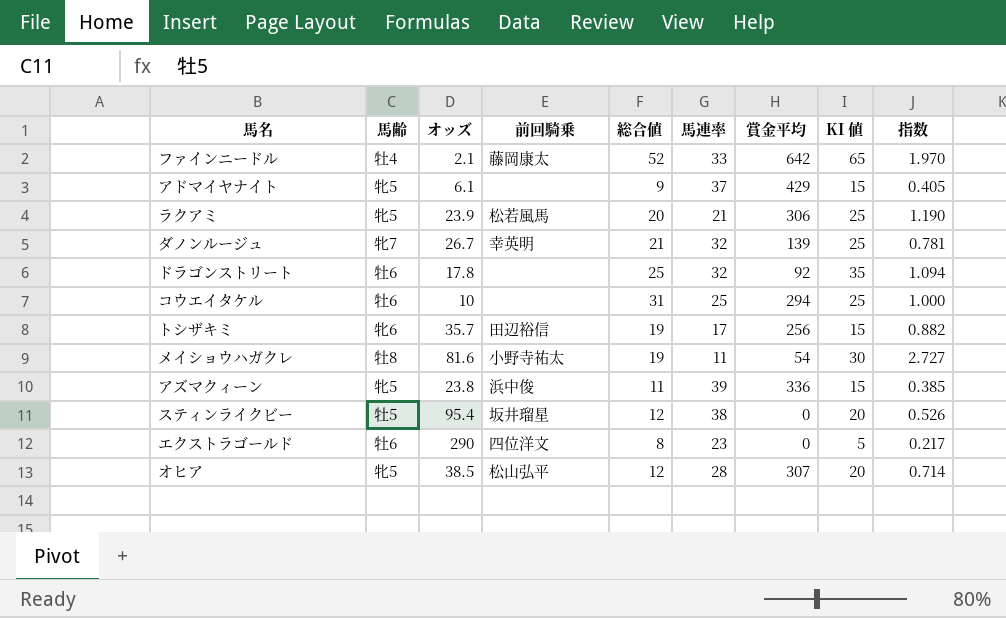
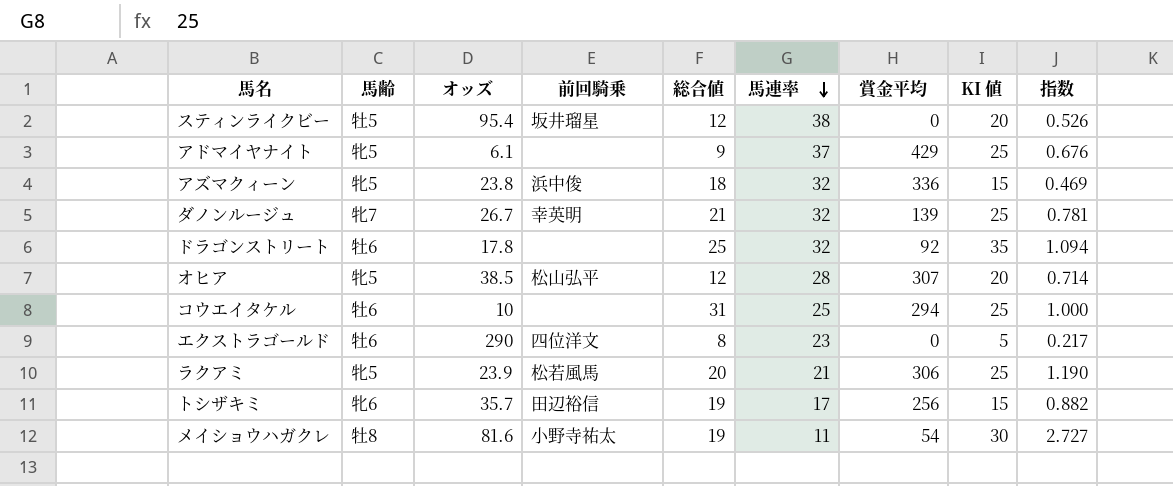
row order: none -> 馬連率 descending
row ファインニードル: 牡4 | 2.1 | 藤岡康太 | 52 | 33 | 642 | 65 | 1.970 -> none
アドマイヤナイト | KI 値: 15 -> 25
アドマイヤナイト | 指数: 0.405 -> 0.676
アズマクィーン | 総合値: 11 -> 18
アズマクィーン | 馬連率: 39 -> 32
アズマクィーン | 指数: 0.385 -> 0.469

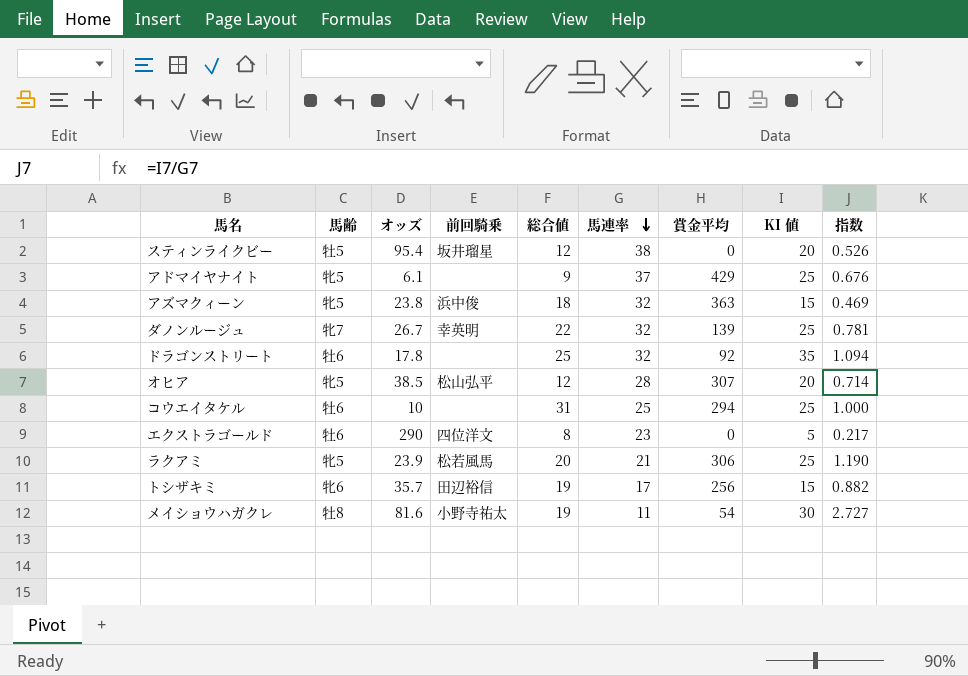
アズマクィーン | 賞金平均: 336 -> 363
ダノンルージュ | 総合値: 21 -> 22

